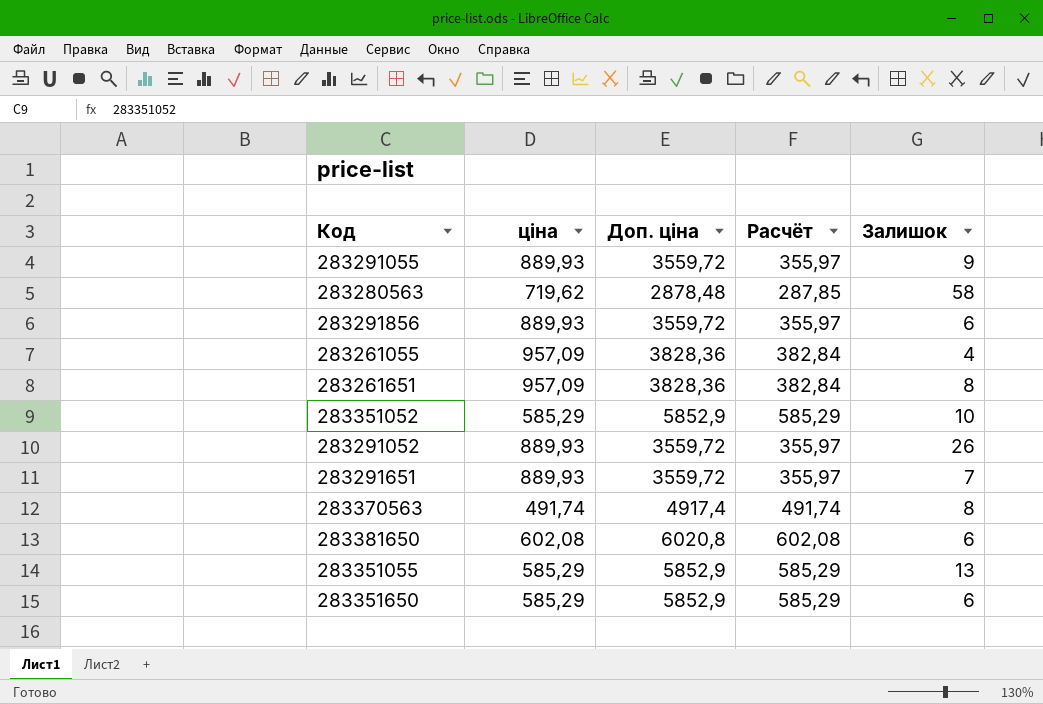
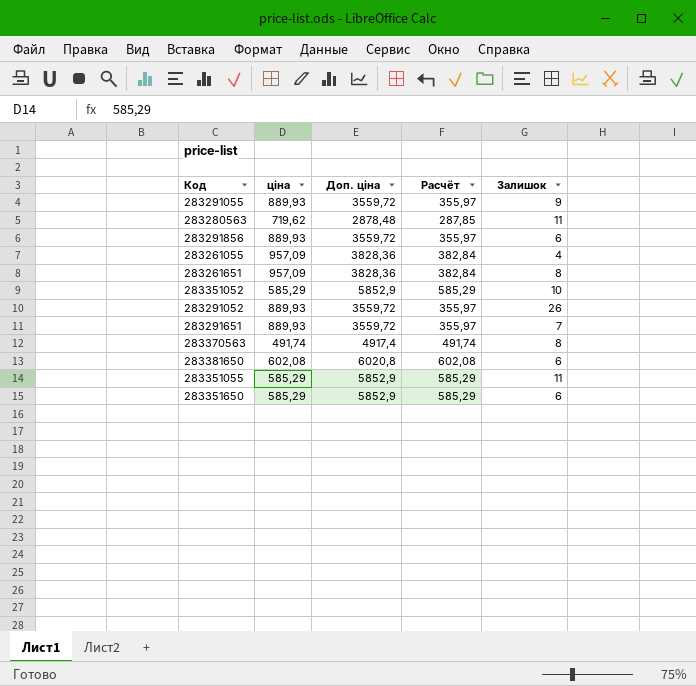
283280563 | Залишок: 58 -> 11
283351055 | Залишок: 13 -> 11

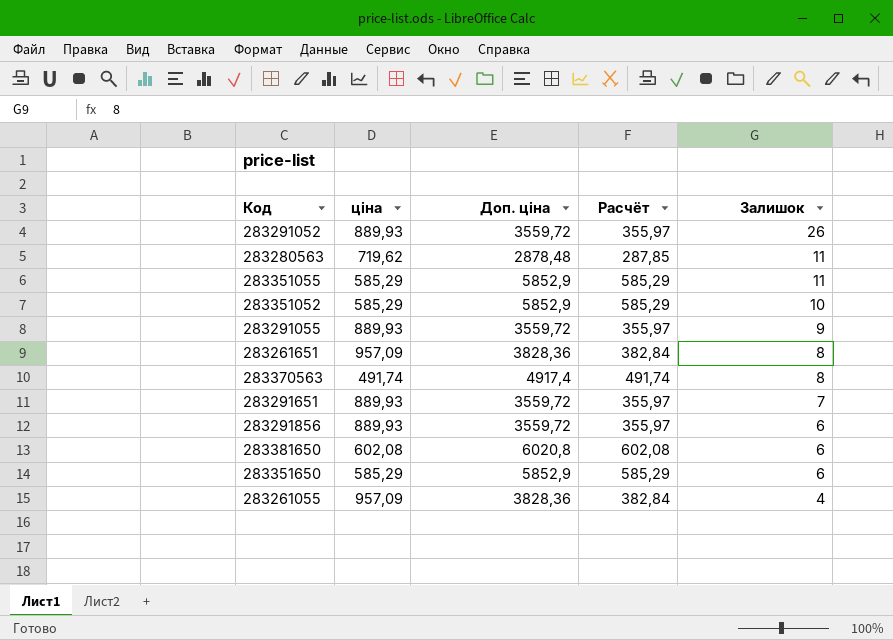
row order: none -> Залишок descending

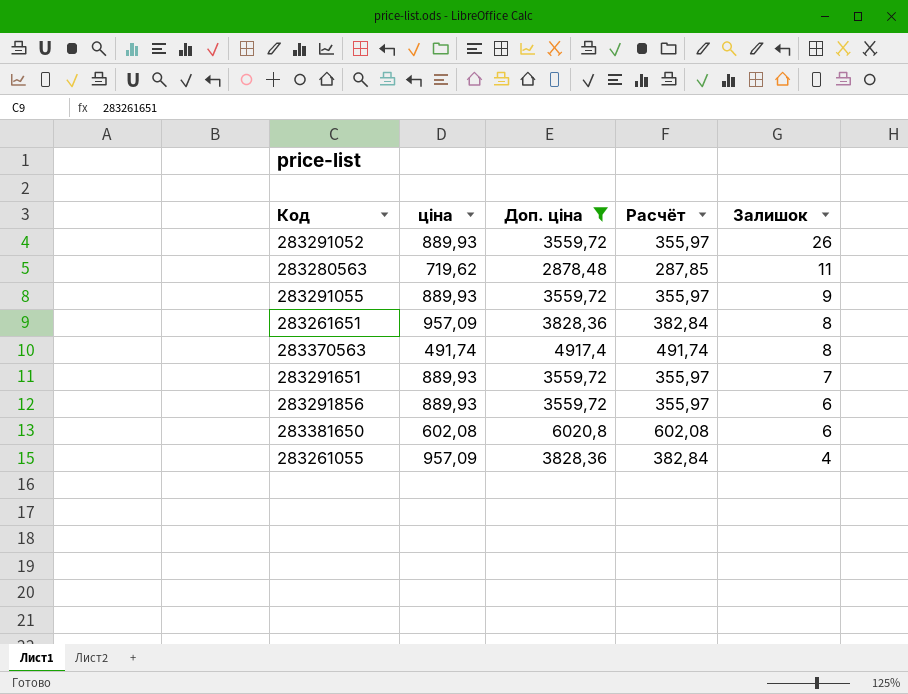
filter: none -> Доп. ціна != 5852,9

